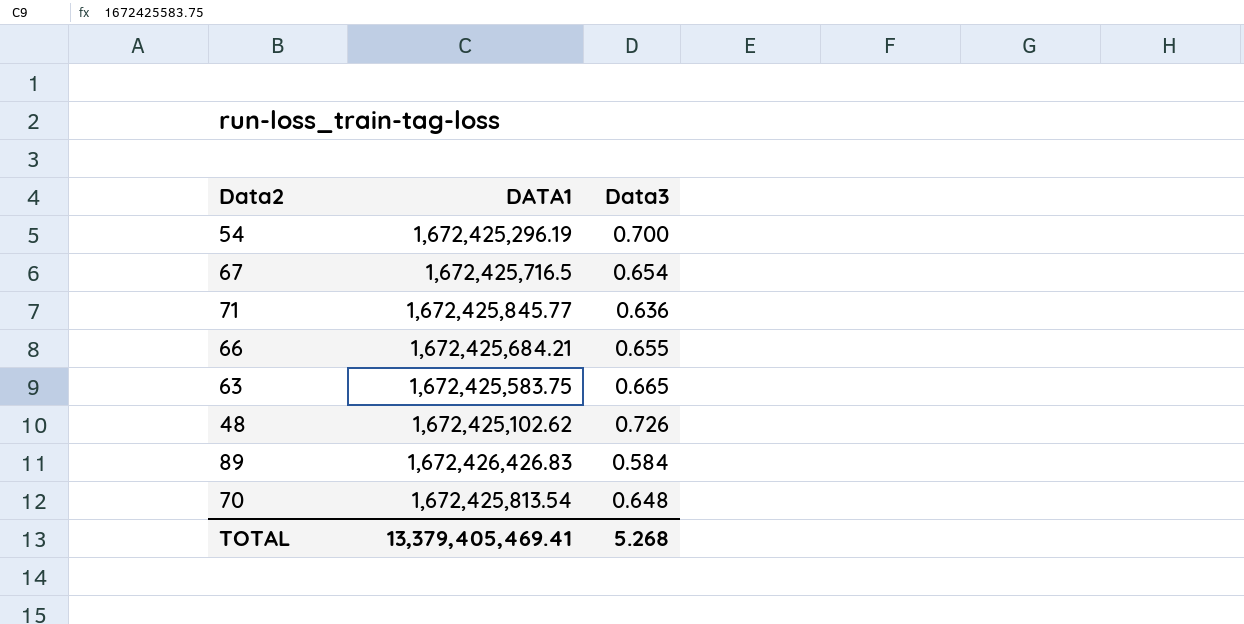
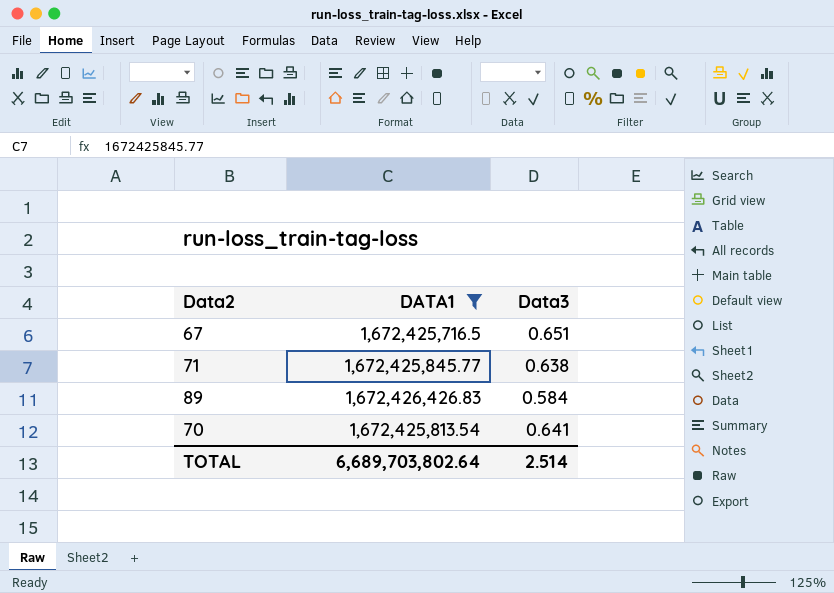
filter: none -> DATA1 >= 1,672,425,716.5
67 | Data3: 0.654 -> 0.651
71 | Data3: 0.636 -> 0.638
70 | Data3: 0.648 -> 0.641
TOTAL | DATA1: 13,379,405,469.41 -> 6,689,703,802.64
TOTAL | Data3: 5.268 -> 2.514

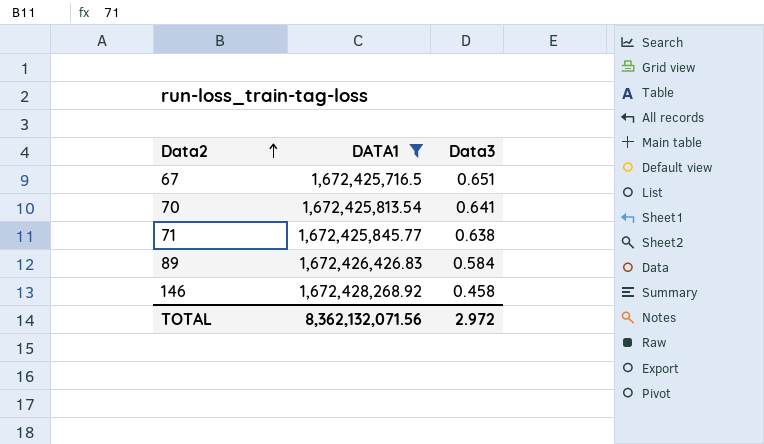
row order: none -> Data2 ascending
row 146: none -> 1,672,428,268.92 | 0.458
TOTAL | DATA1: 6,689,703,802.64 -> 8,362,132,071.56
TOTAL | Data3: 2.514 -> 2.972

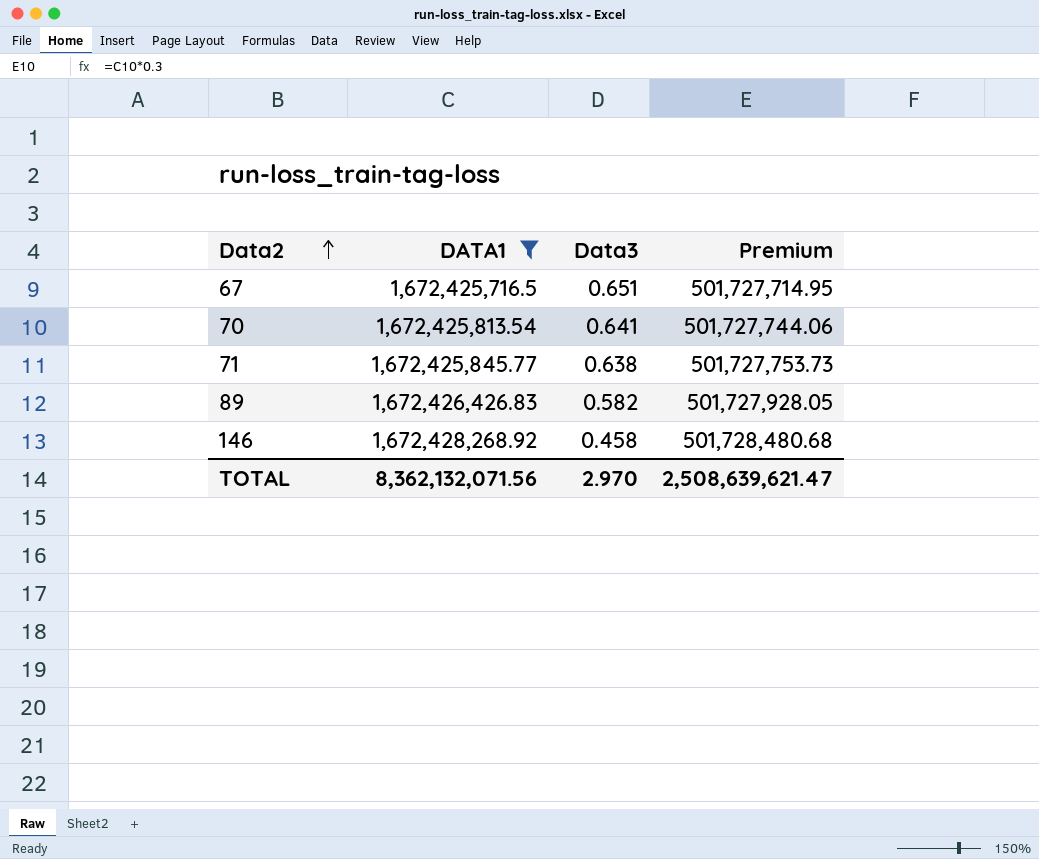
column Premium | formula: none -> [DATA1] * 0.3
89 | Data3: 0.584 -> 0.582
TOTAL | Data3: 2.972 -> 2.970

